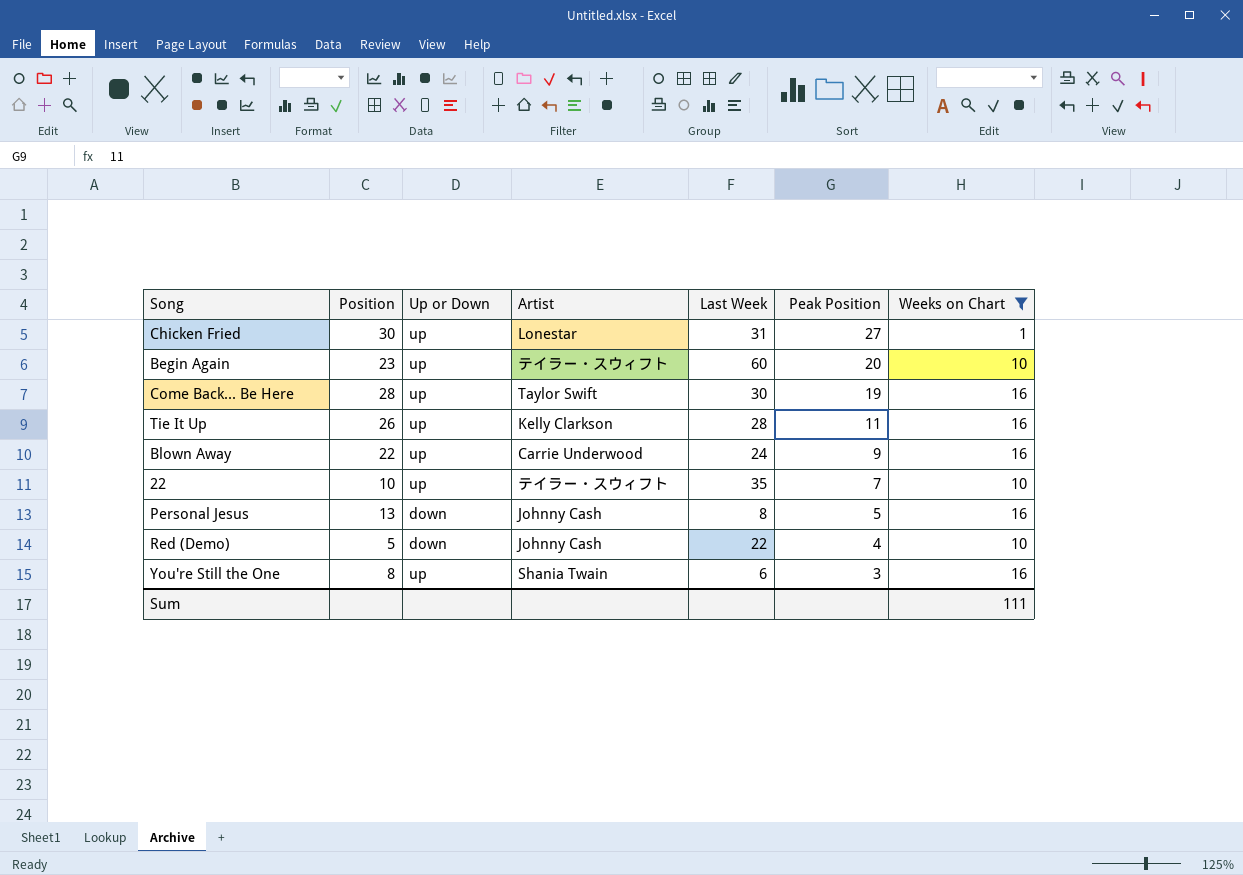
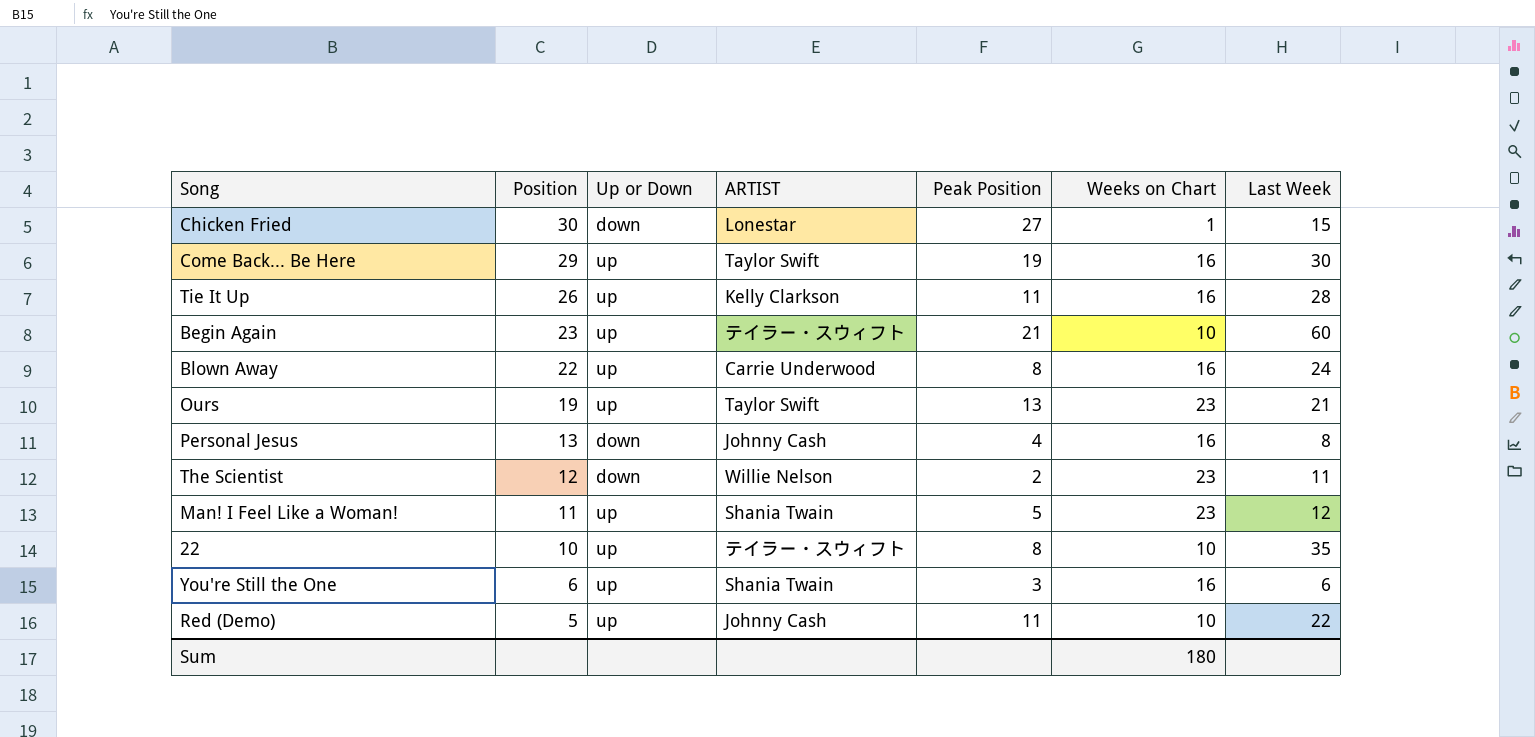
filter: Weeks on Chart != 23 -> none
row order: Peak Position descending -> Position descending
column name: Artist -> ARTIST
column Last Week | position: 5 -> 7
Chicken Fried | Up or Down: up -> down
Chicken Fried | Last Week: 31 -> 15
Come Back... Be Here | Position: 28 -> 29
Begin Again | Peak Position: 20 -> 21
Blown Away | Peak Position: 9 -> 8
Personal Jesus | Peak Position: 5 -> 4
22 | Peak Position: 7 -> 8
You're Still the One | Position: 8 -> 6
Red (Demo) | Up or Down: down -> up
Red (Demo) | Peak Position: 4 -> 11
Sum | Weeks on Chart: 111 -> 180

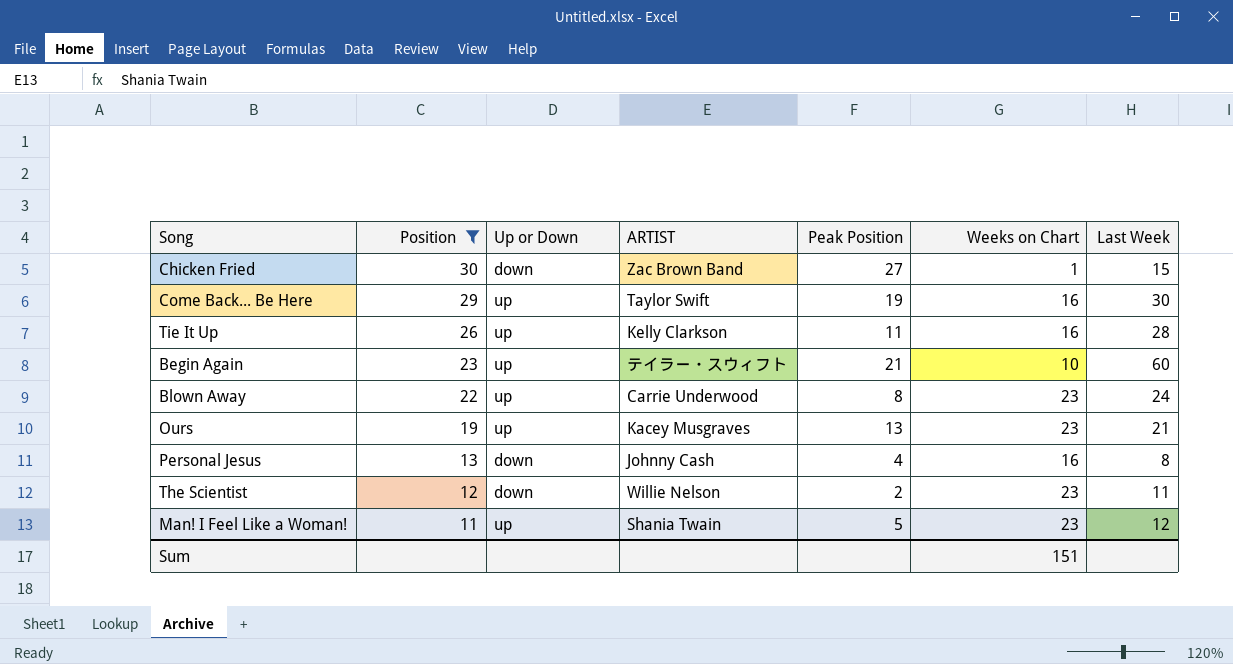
filter: none -> Position >= 11
Chicken Fried | ARTIST: Lonestar -> Zac Brown Band
Blown Away | Weeks on Chart: 16 -> 23
Ours | ARTIST: Taylor Swift -> Kacey Musgraves
Sum | Weeks on Chart: 180 -> 151

